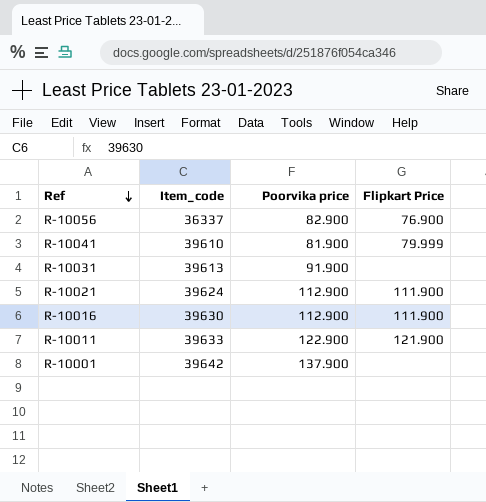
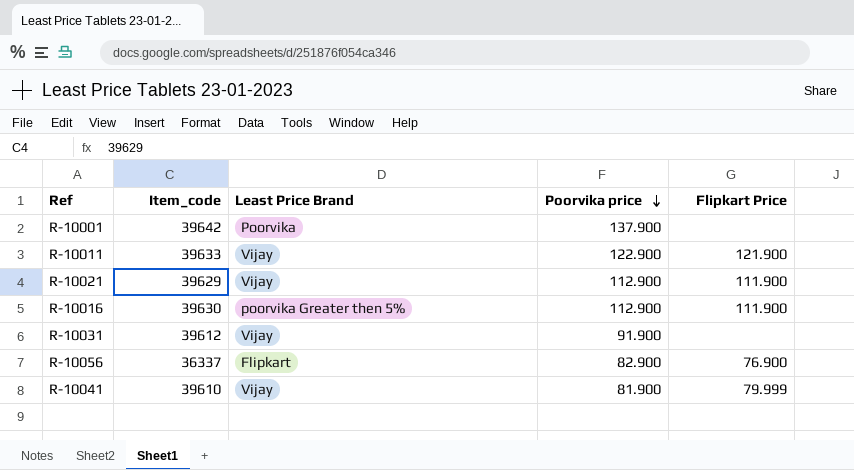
row order: Ref descending -> Poorvika price descending
column Least Price Brand | position: none -> 3
R-10021 | Item_code: 39624 -> 39629
R-10031 | Item_code: 39613 -> 39612

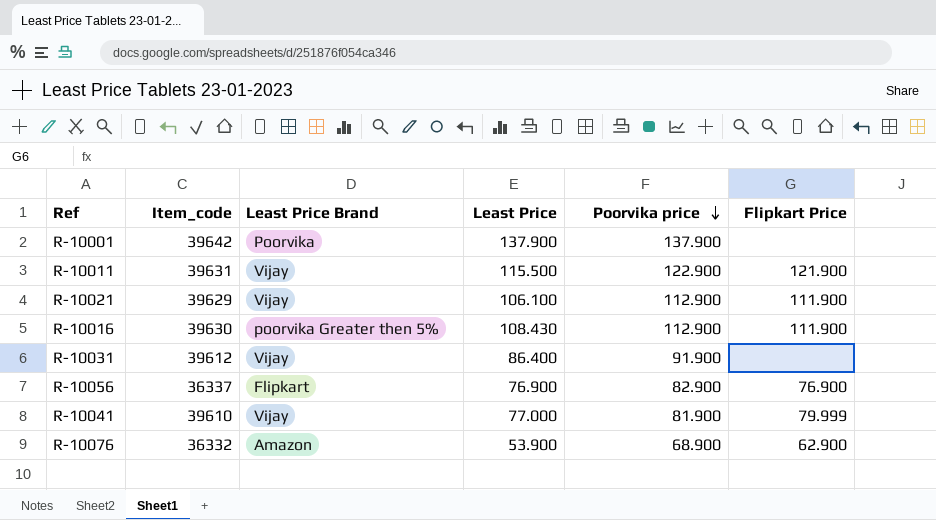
column Least Price | position: none -> 4
R-10011 | Item_code: 39633 -> 39631
row R-10076: none -> 36332 | Amazon | 53.900 | 68.900 | 62.900

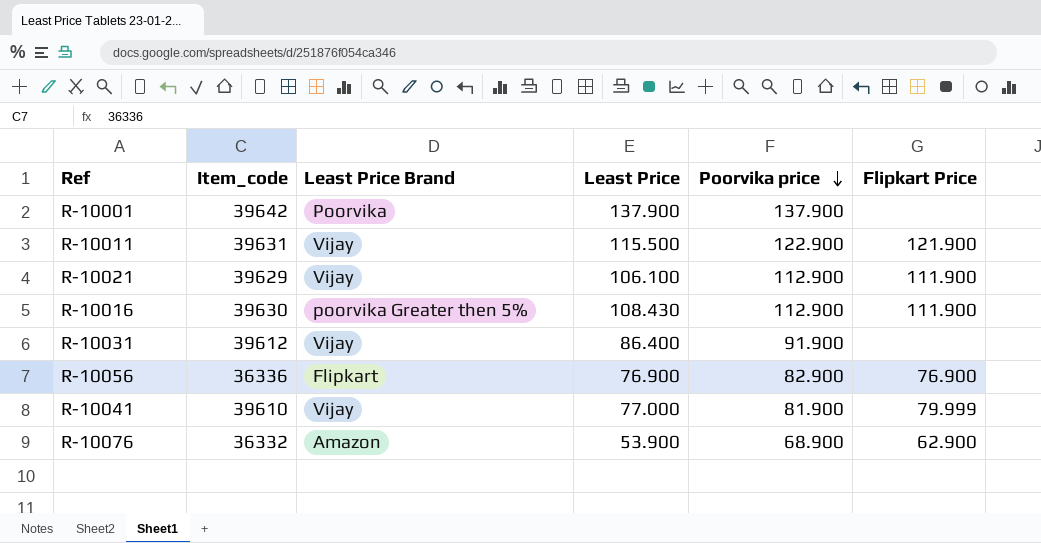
R-10056 | Item_code: 36337 -> 36336

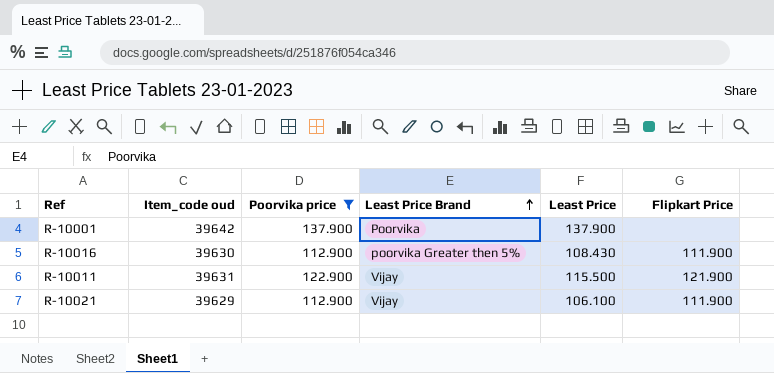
filter: none -> Poorvika price >= 112.900
row order: Poorvika price descending -> Least Price Brand ascending
column name: Item_code -> Item_code oud
column Poorvika price | position: 5 -> 3

